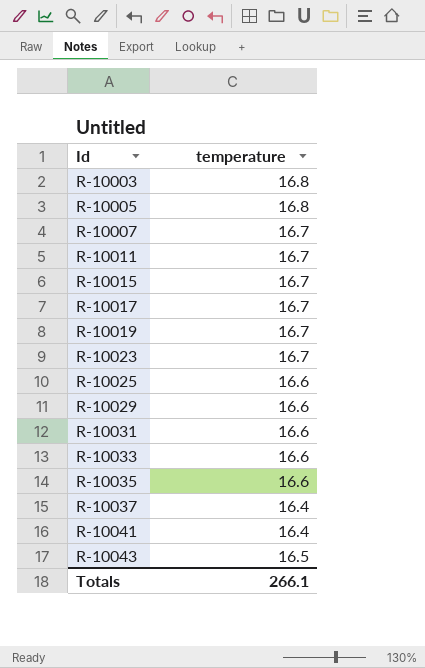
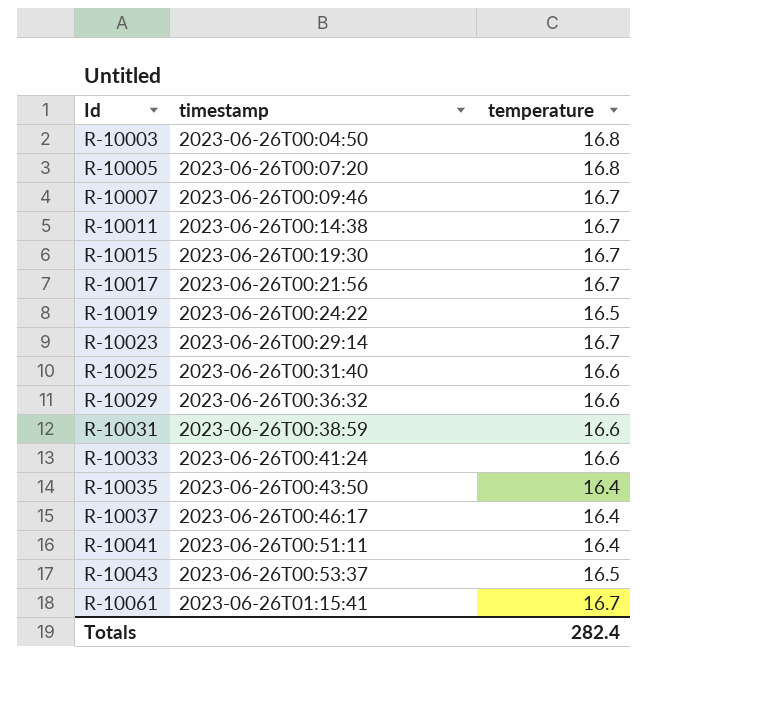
column timestamp | position: none -> 2
R-10019 | temperature: 16.7 -> 16.5
R-10035 | temperature: 16.6 -> 16.4
row R-10061: none -> 2023-06-26T01:15:41 | 16.7
Totals | temperature: 266.1 -> 282.4

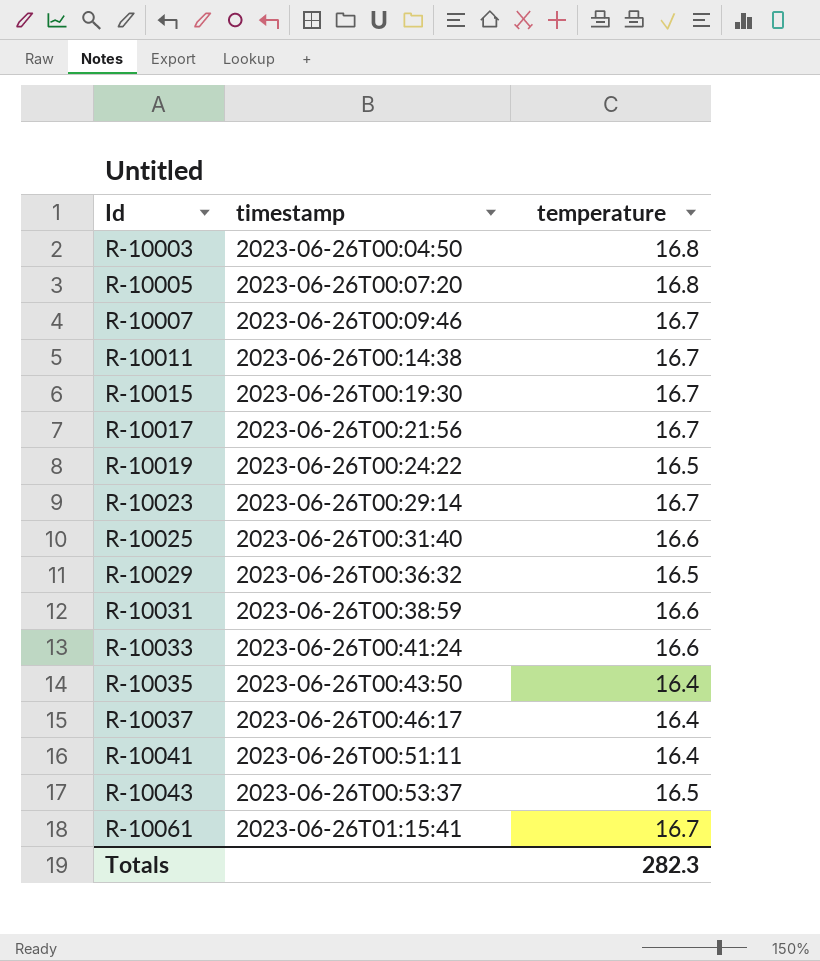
R-10029 | temperature: 16.6 -> 16.5
Totals | temperature: 282.4 -> 282.3

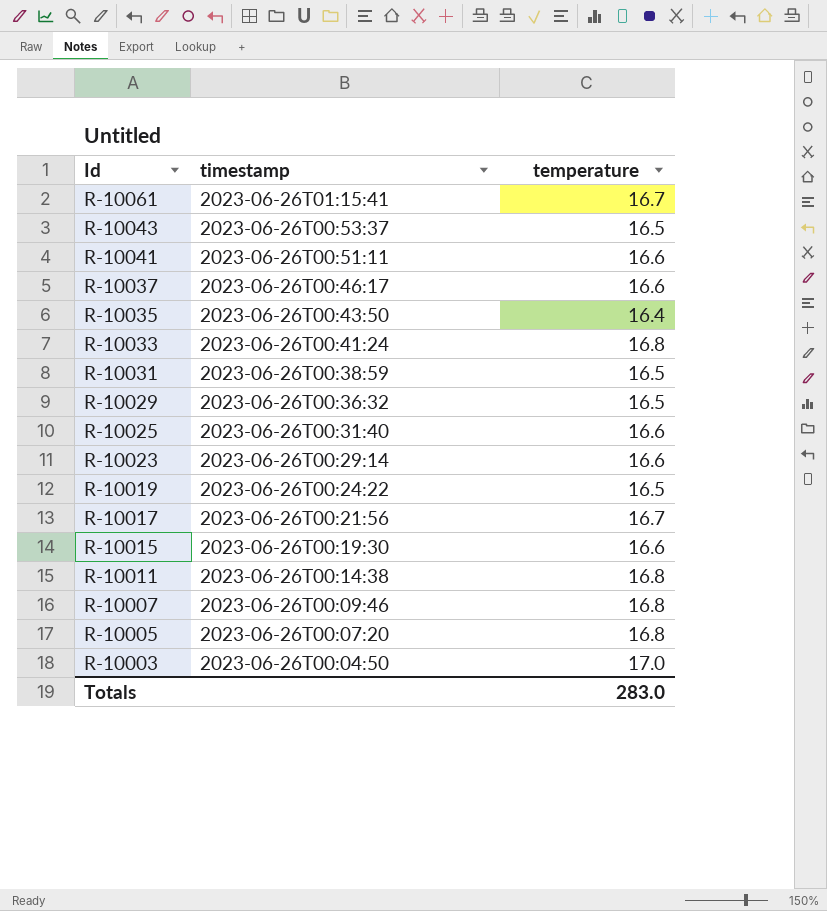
row order: Id ascending -> Id descending
R-10041 | temperature: 16.4 -> 16.6
R-10037 | temperature: 16.4 -> 16.6
R-10033 | temperature: 16.6 -> 16.8
R-10031 | temperature: 16.6 -> 16.5
R-10023 | temperature: 16.7 -> 16.6
R-10015 | temperature: 16.7 -> 16.6
R-10011 | temperature: 16.7 -> 16.8
R-10007 | temperature: 16.7 -> 16.8
R-10003 | temperature: 16.8 -> 17.0
Totals | temperature: 282.3 -> 283.0

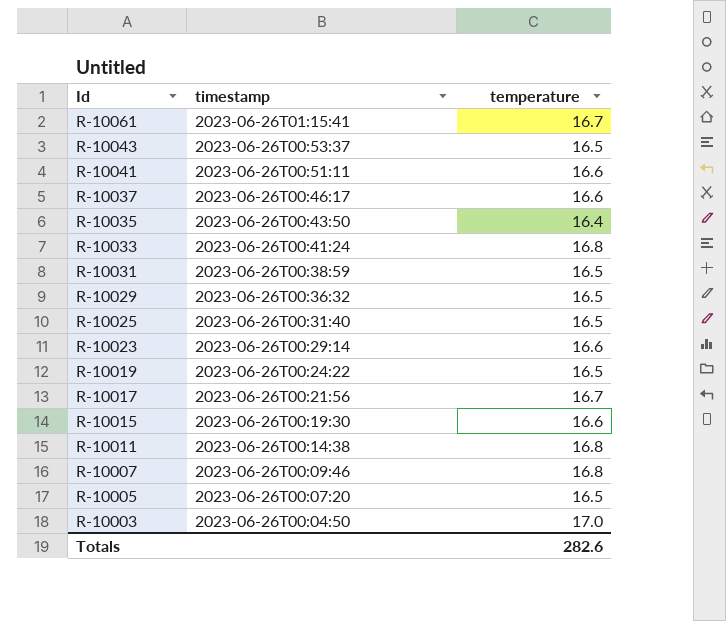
R-10025 | temperature: 16.6 -> 16.5
R-10005 | temperature: 16.8 -> 16.5
Totals | temperature: 283.0 -> 282.6

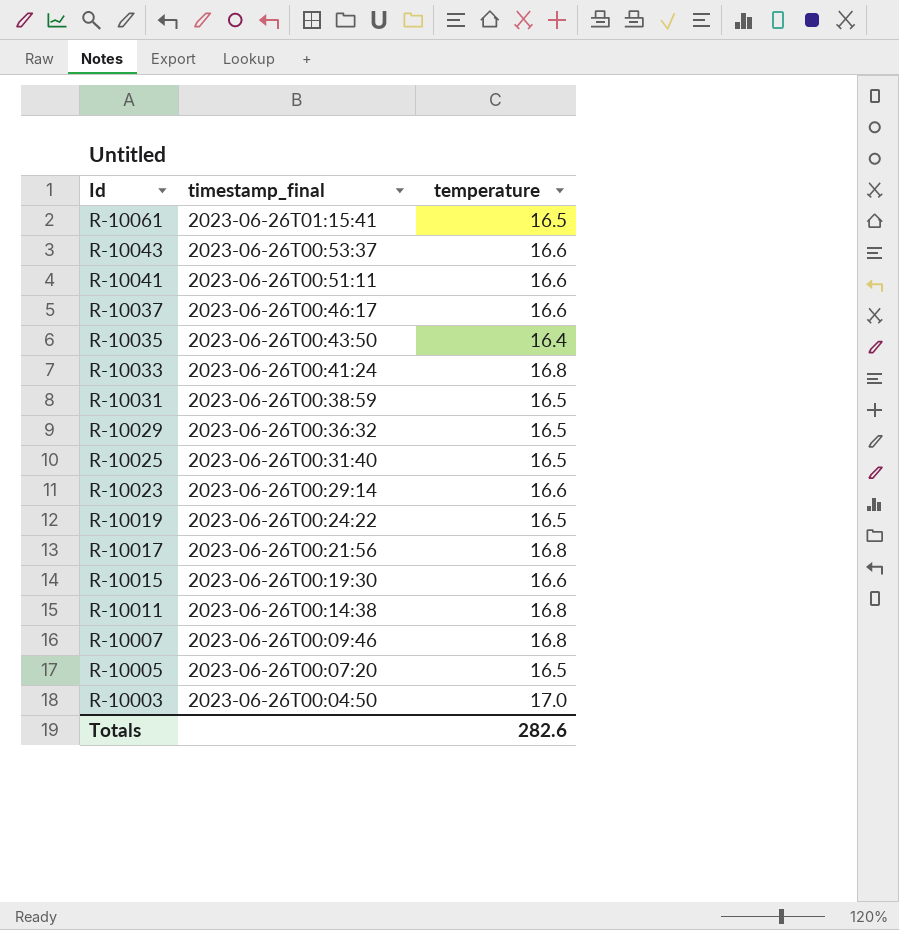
column name: timestamp -> timestamp_final
R-10061 | temperature: 16.7 -> 16.5
R-10043 | temperature: 16.5 -> 16.6
R-10017 | temperature: 16.7 -> 16.8

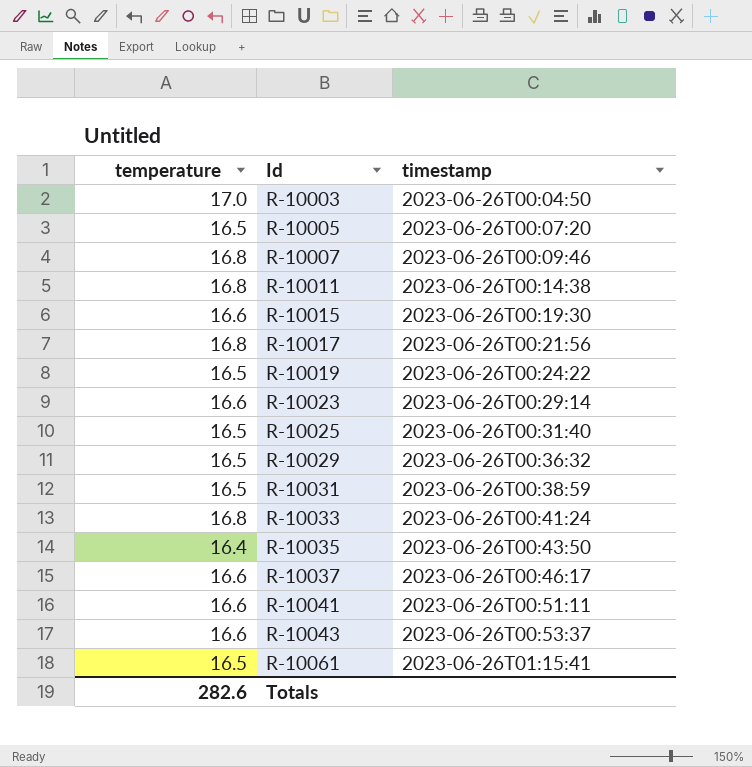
row order: Id descending -> Id ascending
column temperature | position: 3 -> 1
column name: timestamp_final -> timestamp

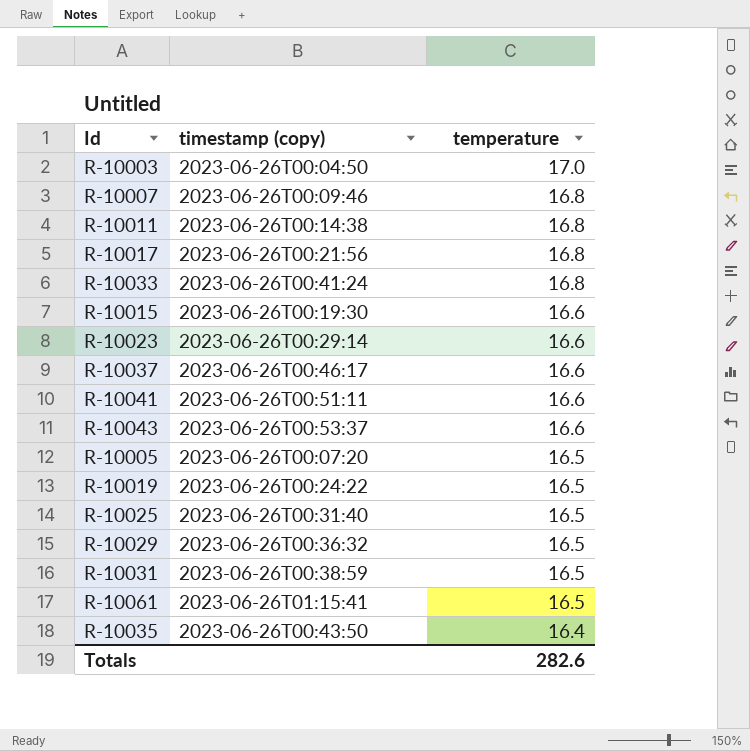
row order: Id ascending -> temperature descending
column name: timestamp -> timestamp (copy)
column temperature | position: 1 -> 3

